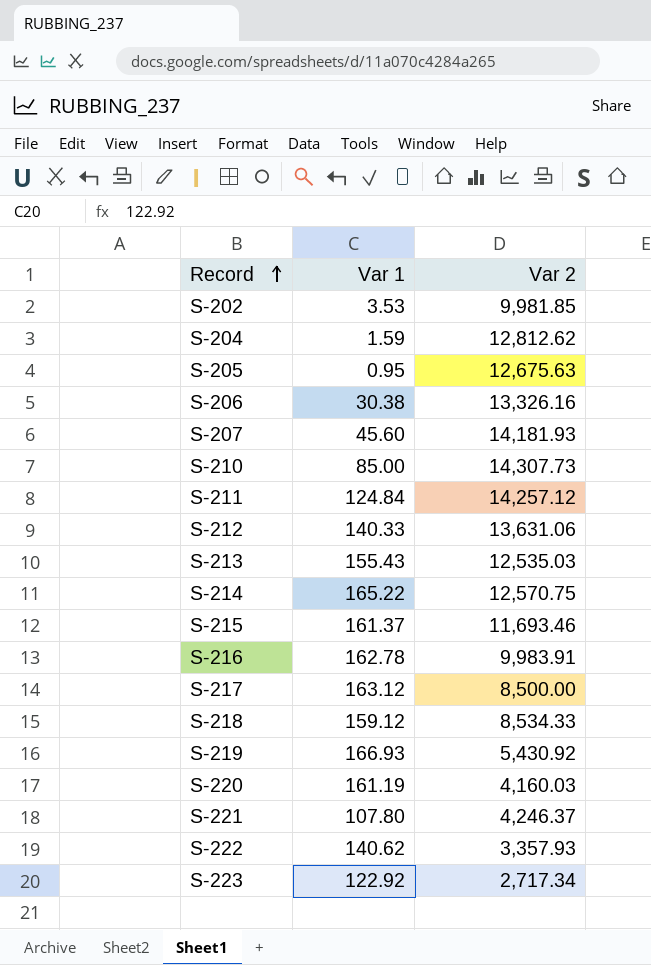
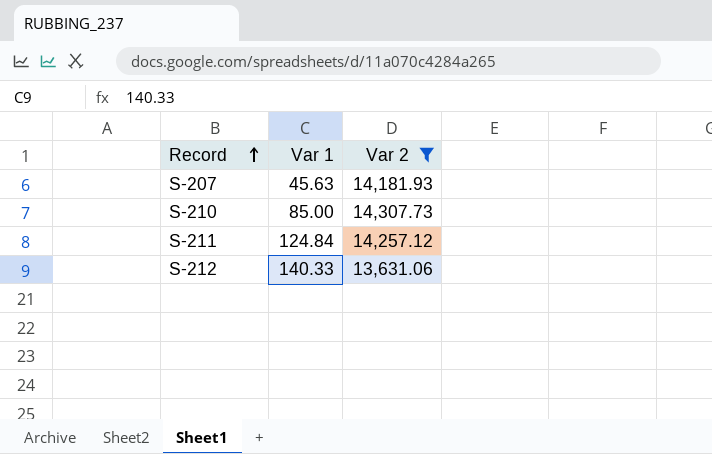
filter: none -> Var 2 >= 13,631.06
S-207 | Var 1: 45.60 -> 45.63

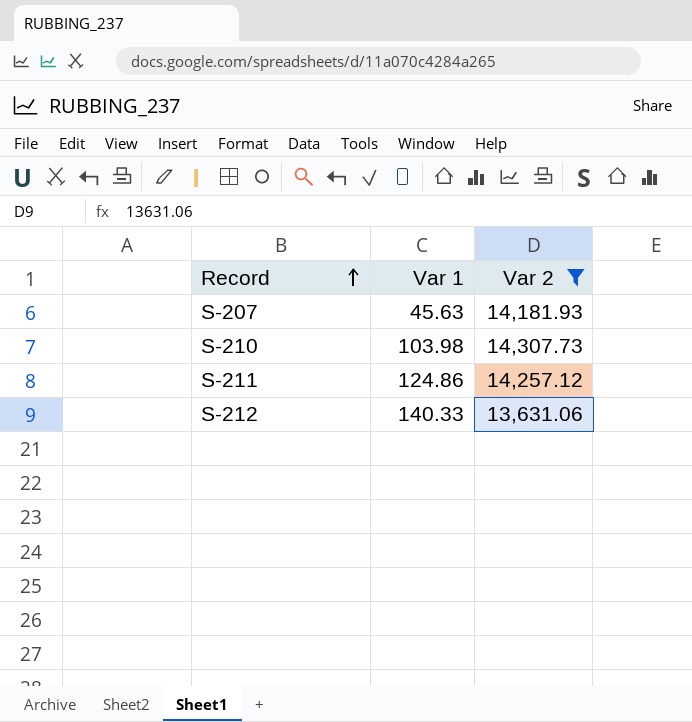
S-210 | Var 1: 85.00 -> 103.98
S-211 | Var 1: 124.84 -> 124.86

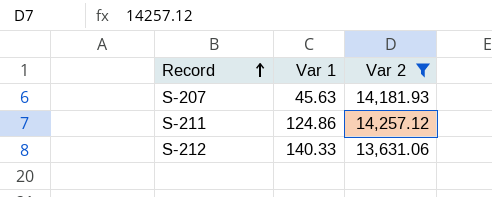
row S-210: 103.98 | 14,307.73 -> none

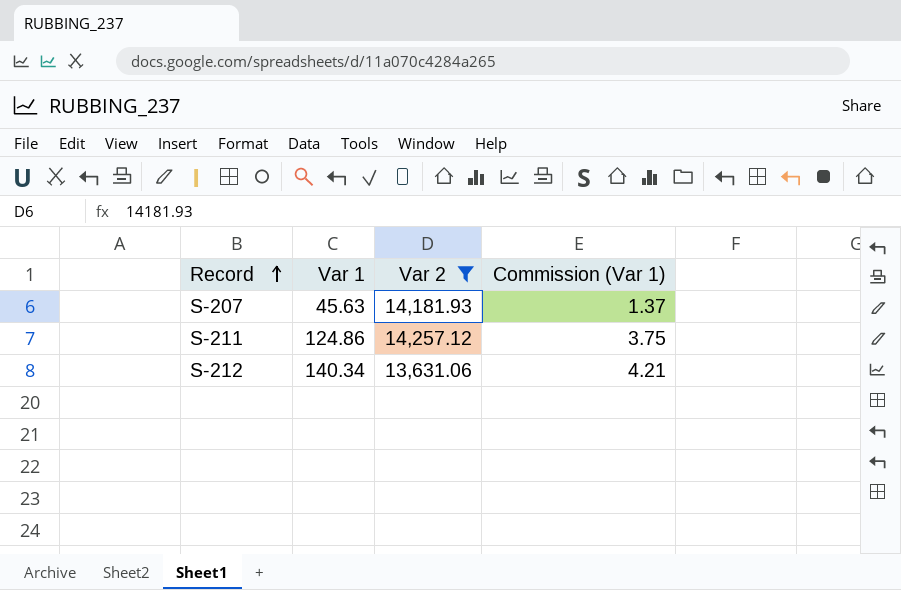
column Commission (Var 1) | formula: none -> [Var 1] * 0.03
S-212 | Var 1: 140.33 -> 140.34

